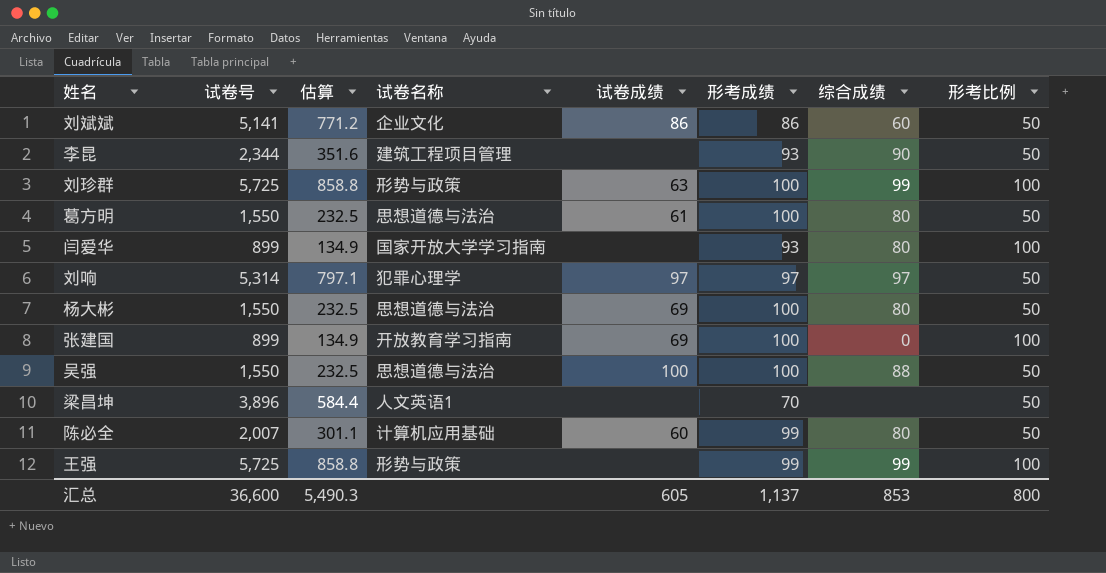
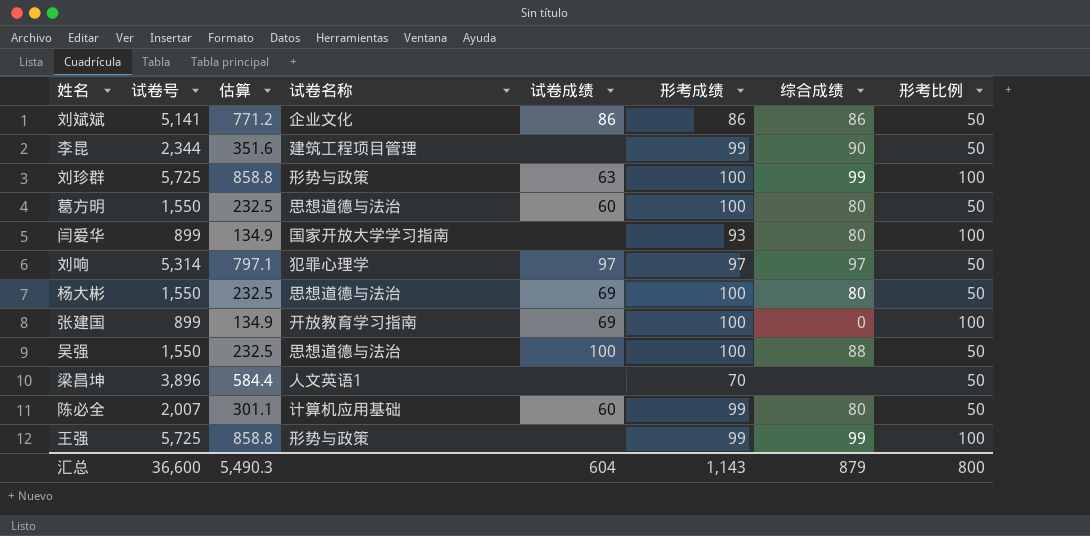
刘斌斌 | 综合成绩: 60 -> 86
李昆 | 形考成绩: 93 -> 99
葛方明 | 试卷成绩: 61 -> 60
汇总 | 试卷成绩: 605 -> 604
汇总 | 形考成绩: 1,137 -> 1,143
汇总 | 综合成绩: 853 -> 879

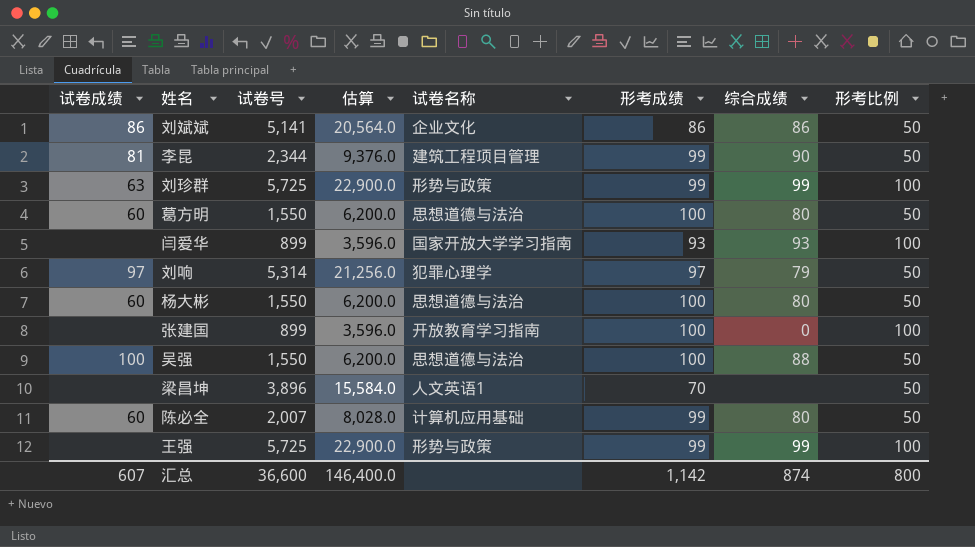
column 试卷成绩 | position: 5 -> 1
column 估算 | formula: [试卷号] * 0.15 -> [试卷号] * 4
李昆 | 试卷成绩: none -> 81
刘珍群 | 形考成绩: 100 -> 99
闫爱华 | 综合成绩: 80 -> 93
刘响 | 综合成绩: 97 -> 79
杨大彬 | 试卷成绩: 69 -> 60
张建国 | 试卷成绩: 69 -> none
汇总 | 试卷成绩: 604 -> 607
汇总 | 估算: 5,490.3 -> 146,400.0
汇总 | 形考成绩: 1,143 -> 1,142
汇总 | 综合成绩: 879 -> 874

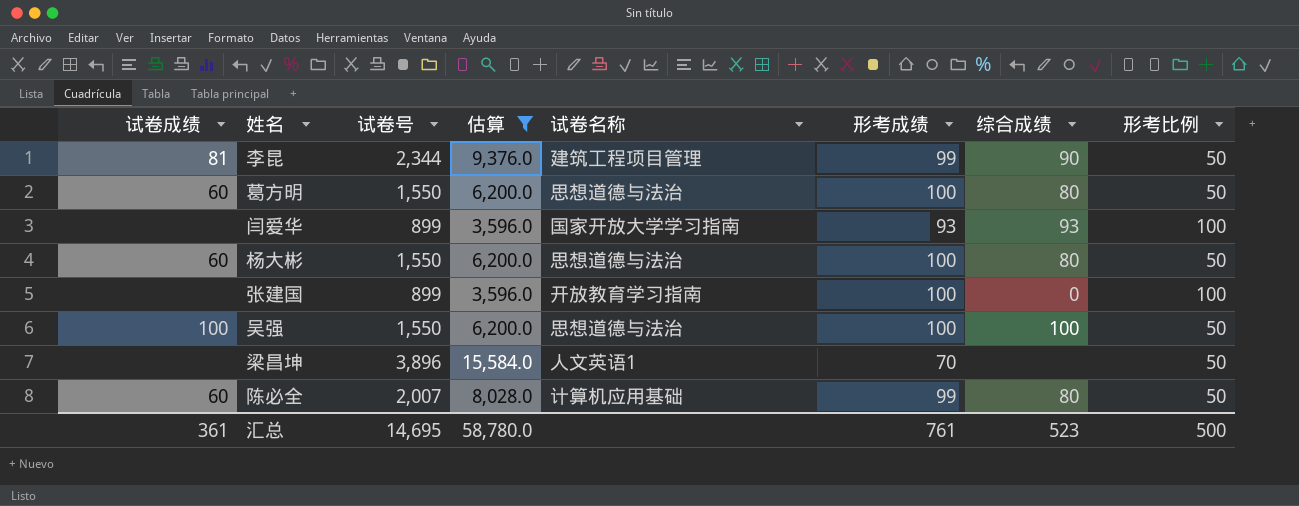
filter: none -> 估算 <= 15,584.0
吴强 | 综合成绩: 88 -> 100
汇总 | 试卷成绩: 607 -> 361
汇总 | 试卷号: 36,600 -> 14,695
汇总 | 估算: 146,400.0 -> 58,780.0
汇总 | 形考成绩: 1,142 -> 761
汇总 | 综合成绩: 874 -> 523
汇总 | 形考比例: 800 -> 500

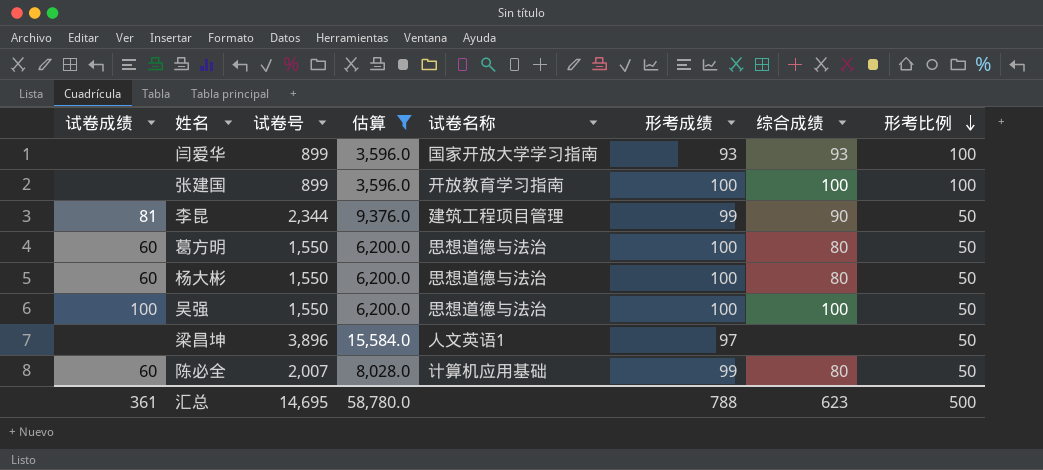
row order: none -> 形考比例 descending
张建国 | 综合成绩: 0 -> 100
梁昌坤 | 形考成绩: 70 -> 97
汇总 | 形考成绩: 761 -> 788
汇总 | 综合成绩: 523 -> 623

